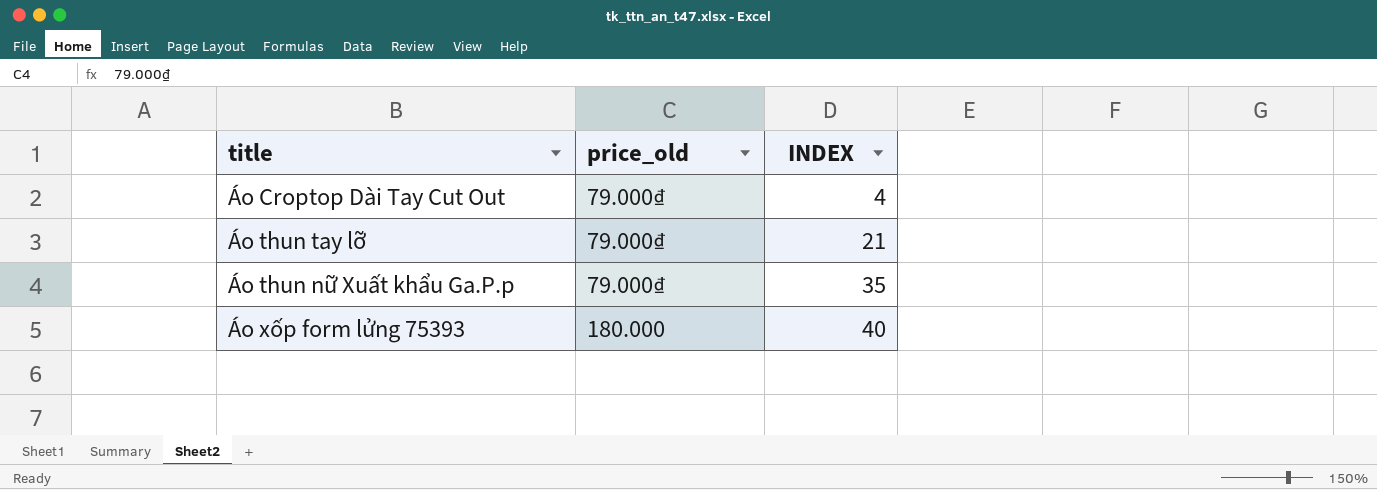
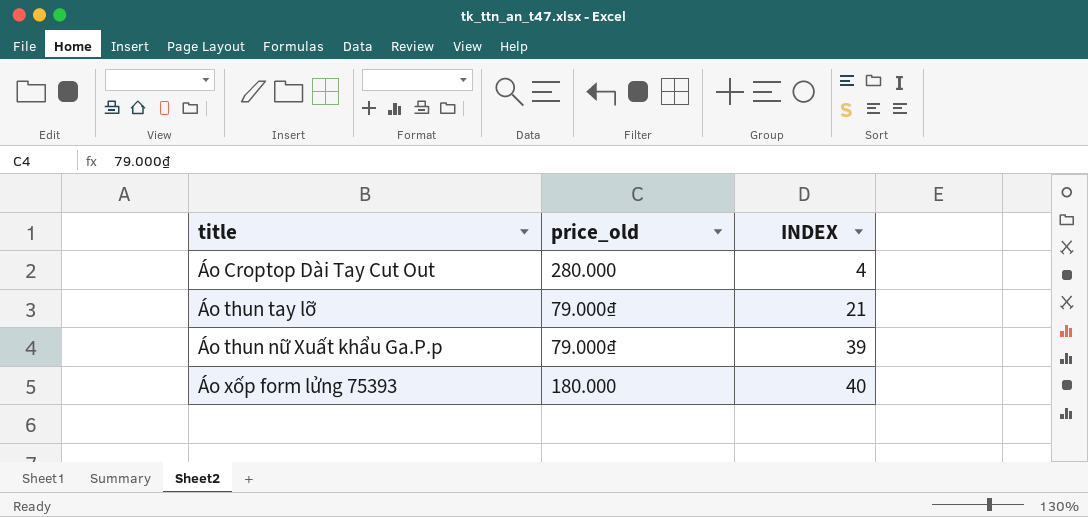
Áo Croptop Dài Tay Cut Out | price_old: 79.000₫ -> 280.000
Áo thun nữ Xuất khẩu Ga.P.p | INDEX: 35 -> 39

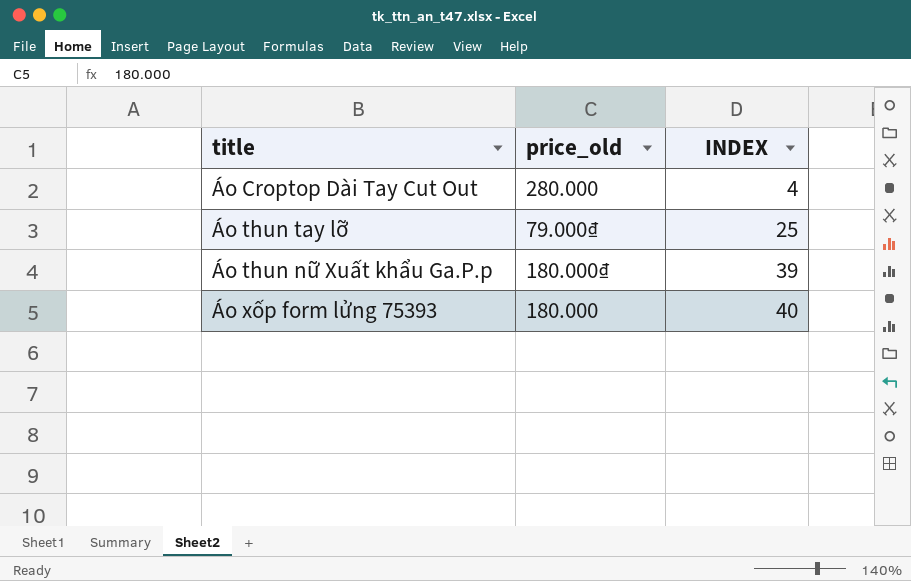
Áo thun tay lỡ | INDEX: 21 -> 25
Áo thun nữ Xuất khẩu Ga.P.p | price_old: 79.000₫ -> 180.000₫

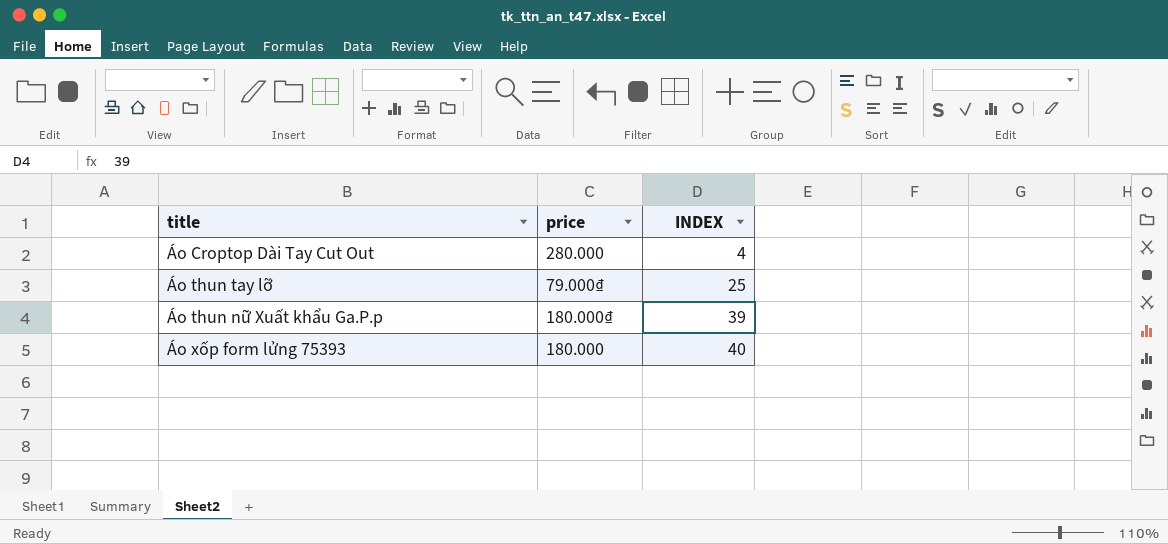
column name: price_old -> price

